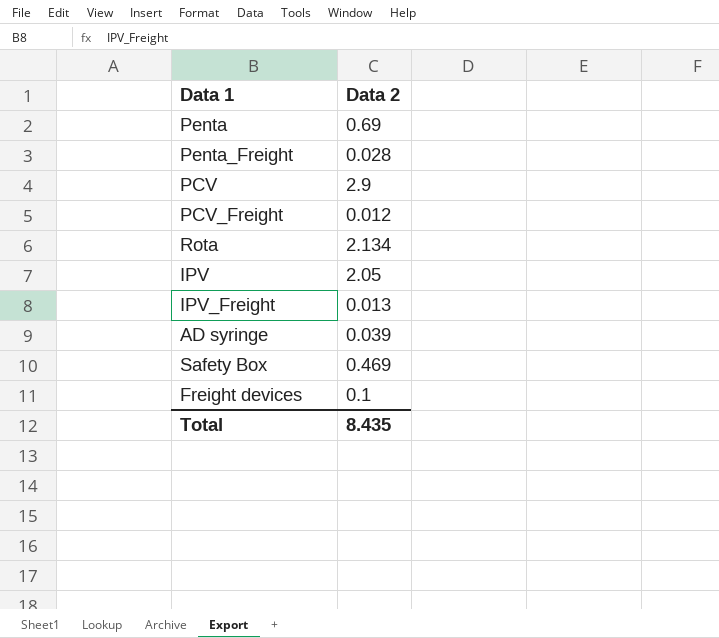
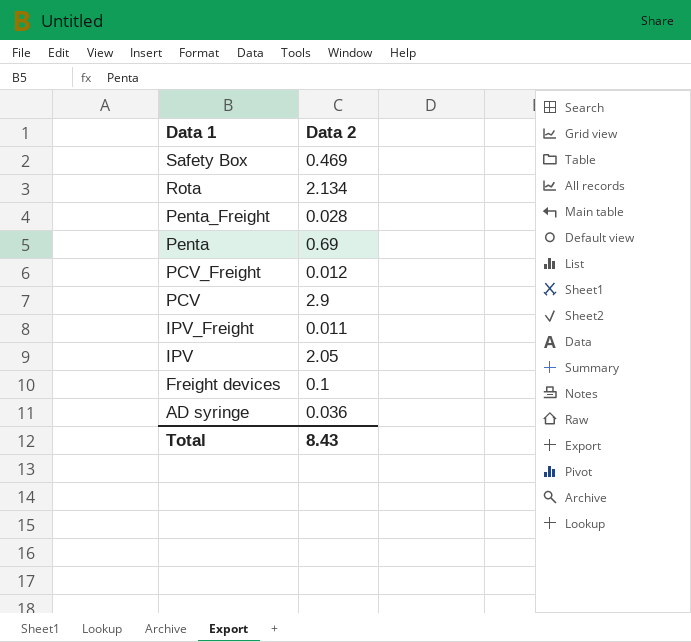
row order: none -> Data 1 descending
IPV_Freight | Data 2: 0.013 -> 0.011
AD syringe | Data 2: 0.039 -> 0.036
Total | Data 2: 8.435 -> 8.43

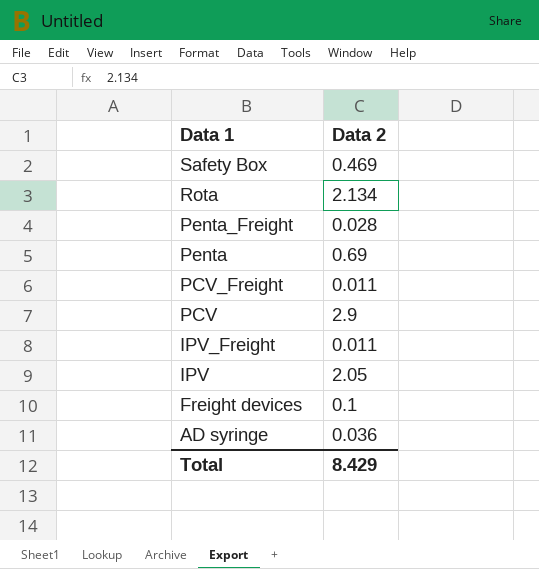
PCV_Freight | Data 2: 0.012 -> 0.011
Total | Data 2: 8.43 -> 8.429

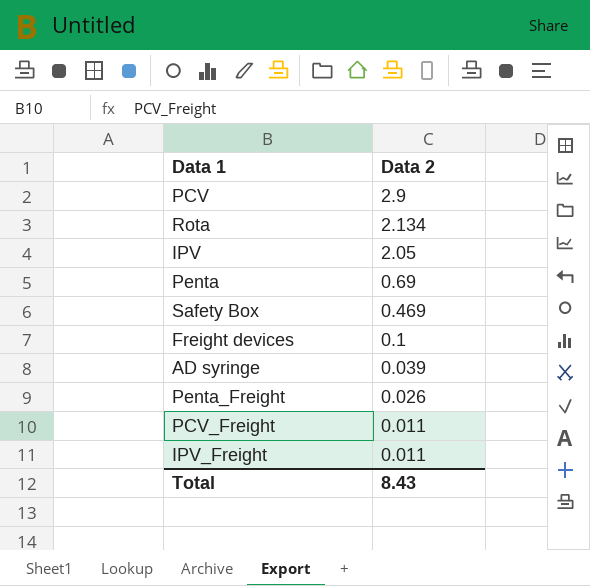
row order: Data 1 descending -> Data 2 descending
AD syringe | Data 2: 0.036 -> 0.039
Penta_Freight | Data 2: 0.028 -> 0.026
Total | Data 2: 8.429 -> 8.43

